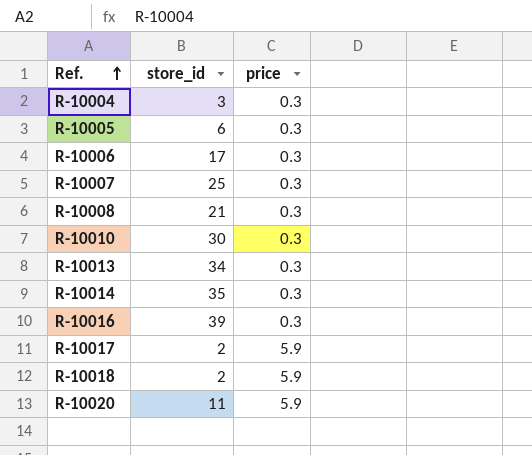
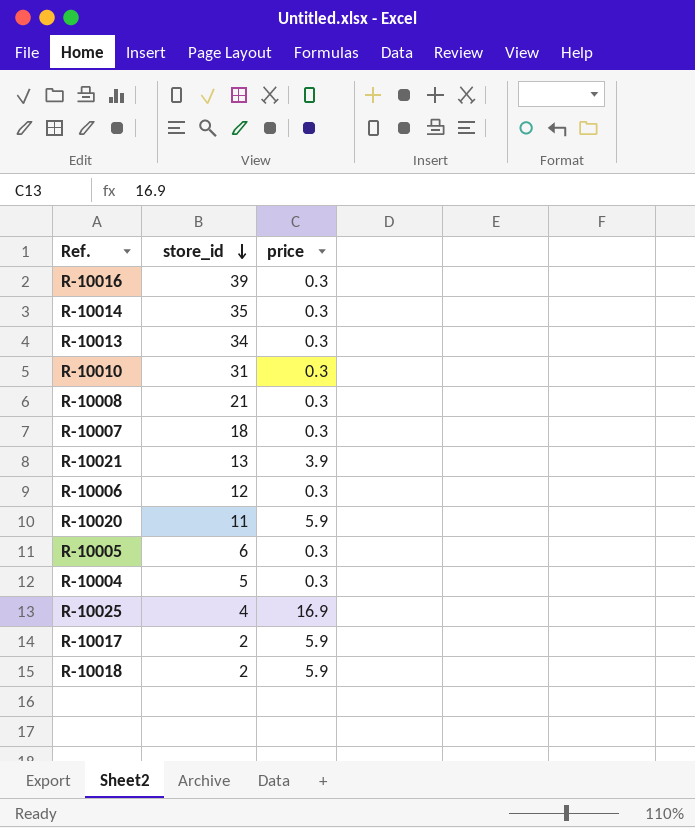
row order: Ref. ascending -> store_id descending
R-10010 | store_id: 30 -> 31
R-10007 | store_id: 25 -> 18
row R-10021: none -> 13 | 3.9
R-10006 | store_id: 17 -> 12
R-10004 | store_id: 3 -> 5
row R-10025: none -> 4 | 16.9

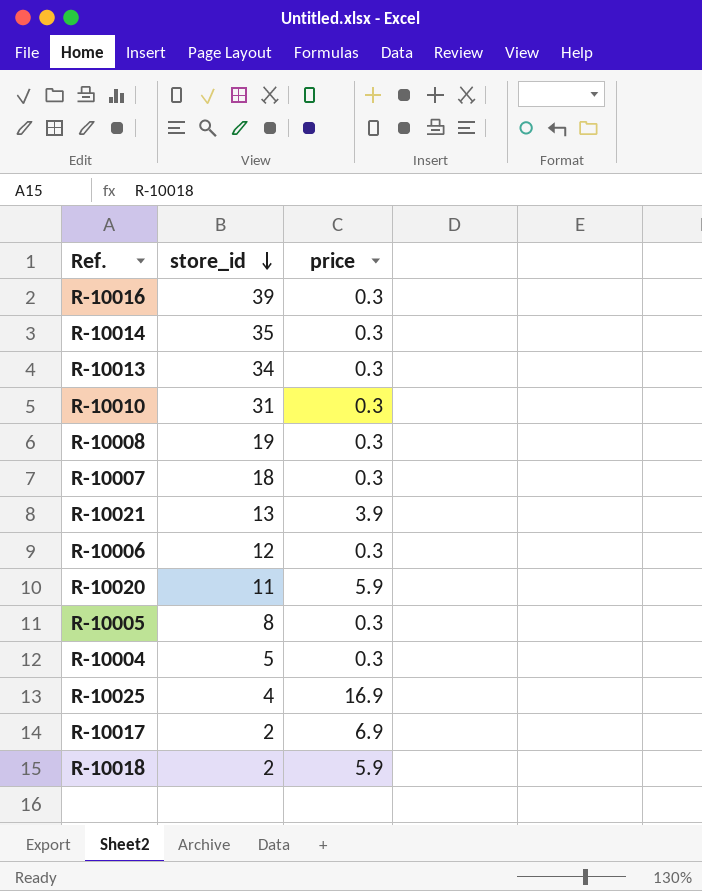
R-10008 | store_id: 21 -> 19
R-10005 | store_id: 6 -> 8
R-10017 | price: 5.9 -> 6.9

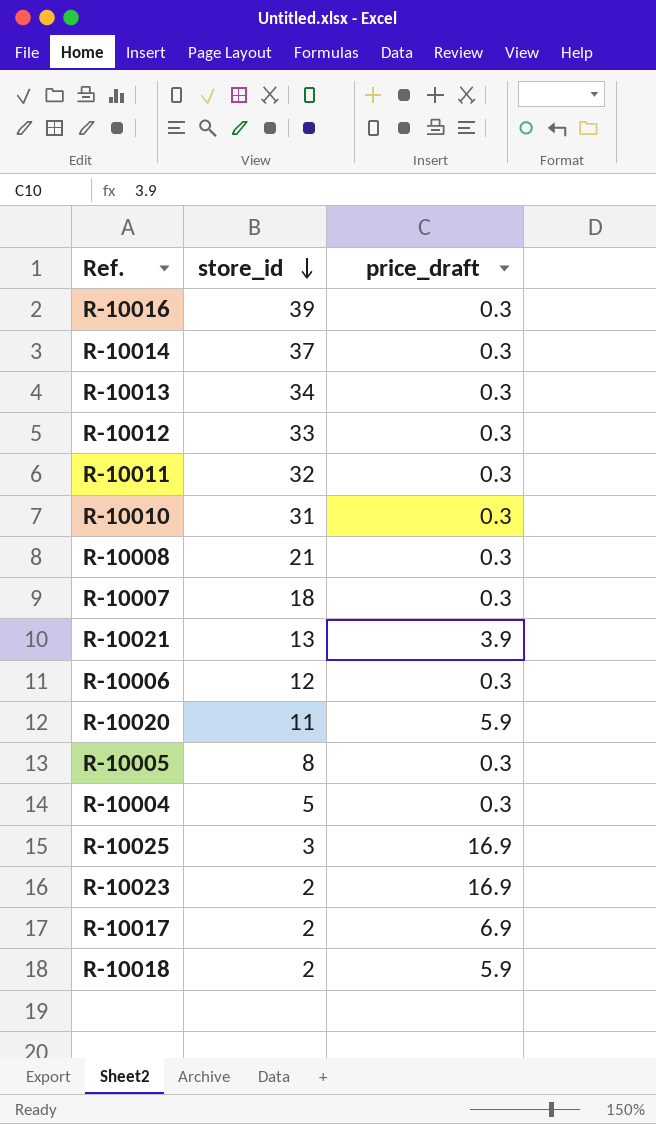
column name: price -> price_draft
R-10014 | store_id: 35 -> 37
row R-10012: none -> 33 | 0.3
row R-10011: none -> 32 | 0.3
R-10008 | store_id: 19 -> 21
R-10025 | store_id: 4 -> 3
row R-10023: none -> 2 | 16.9

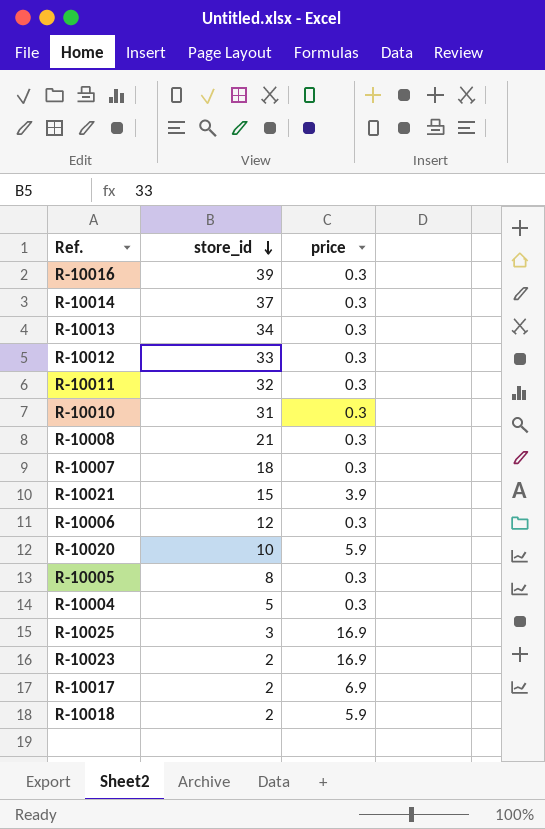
column name: price_draft -> price
R-10021 | store_id: 13 -> 15
R-10020 | store_id: 11 -> 10

